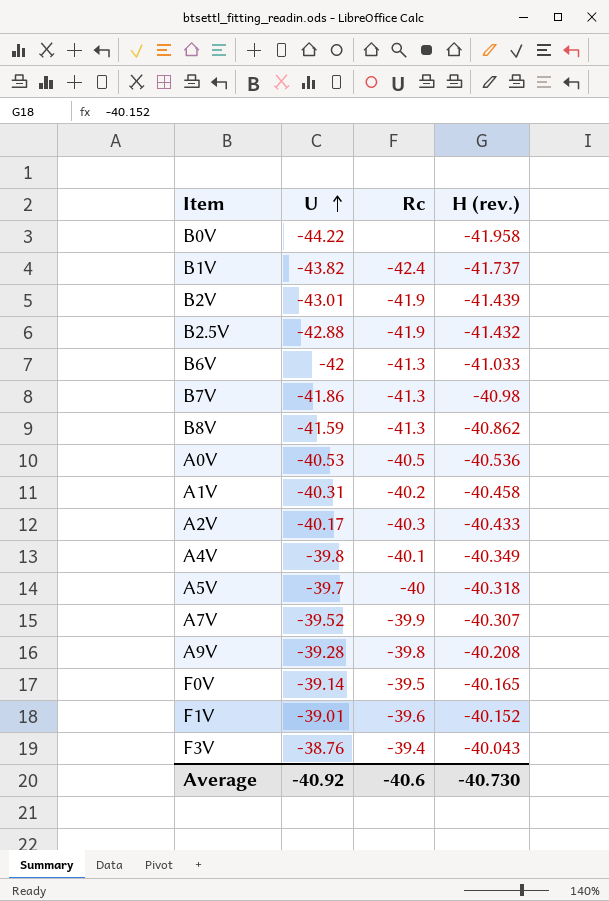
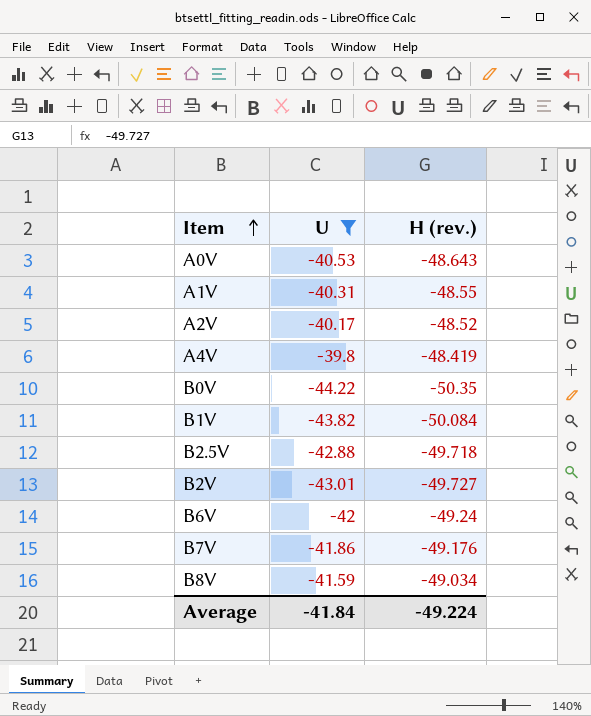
filter: none -> U <= -39.8
row order: U ascending -> Item ascending
column Rc | position: 3 -> none
A0V | H (rev.): -40.536 -> -48.643
A1V | H (rev.): -40.458 -> -48.55
A2V | H (rev.): -40.433 -> -48.52
A4V | H (rev.): -40.349 -> -48.419
B0V | H (rev.): -41.958 -> -50.35
B1V | H (rev.): -41.737 -> -50.084
B2.5V | H (rev.): -41.432 -> -49.718
B2V | H (rev.): -41.439 -> -49.727
B6V | H (rev.): -41.033 -> -49.24
B7V | H (rev.): -40.98 -> -49.176
B8V | H (rev.): -40.862 -> -49.034
Average | U: -40.92 -> -41.84
Average | H (rev.): -40.730 -> -49.224

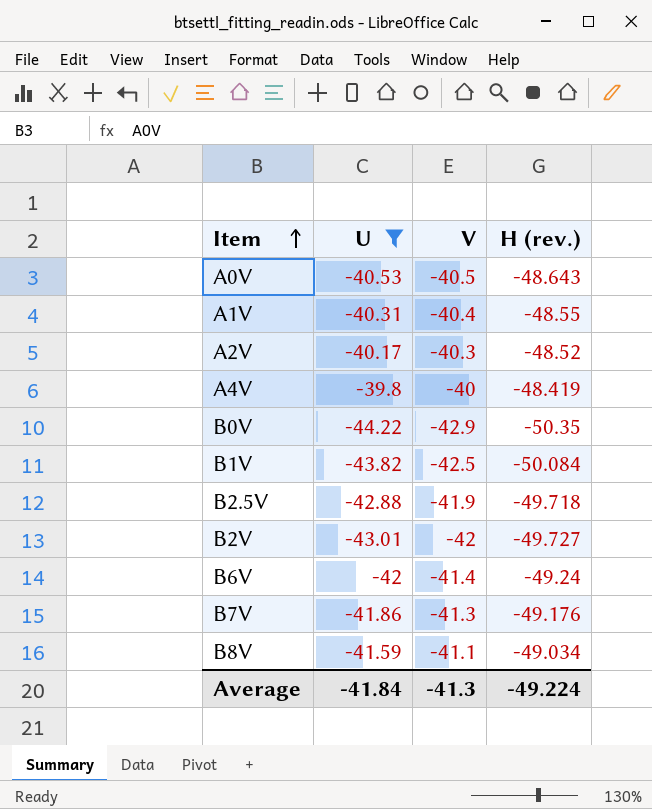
column V | position: none -> 3

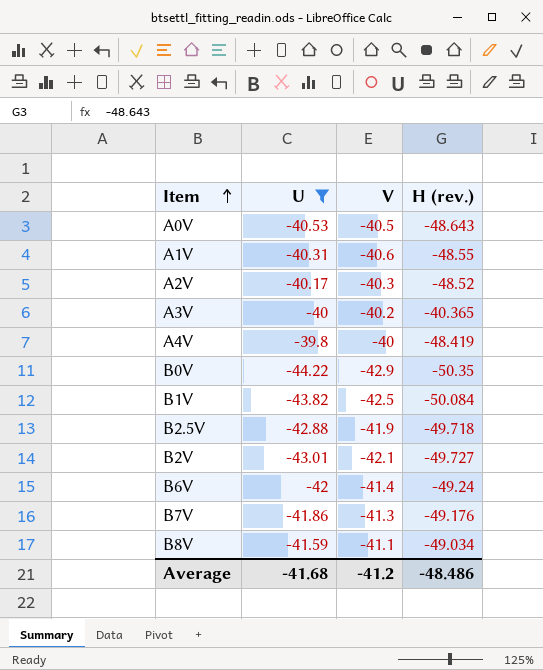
A1V | V: -40.4 -> -40.6
row A3V: none -> -40 | -40.2 | -40.365
B2V | V: -42 -> -42.1
Average | U: -41.84 -> -41.68
Average | V: -41.3 -> -41.2
Average | H (rev.): -49.224 -> -48.486

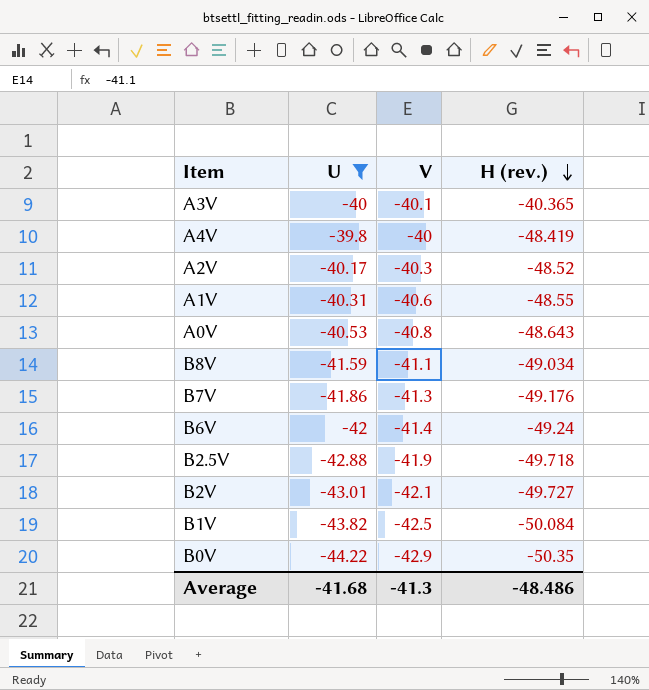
row order: Item ascending -> H (rev.) descending
A3V | V: -40.2 -> -40.1
A0V | V: -40.5 -> -40.8
Average | V: -41.2 -> -41.3

